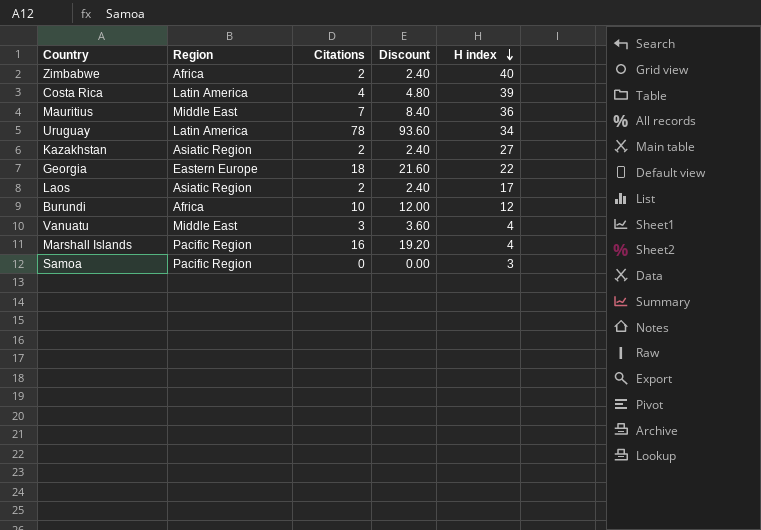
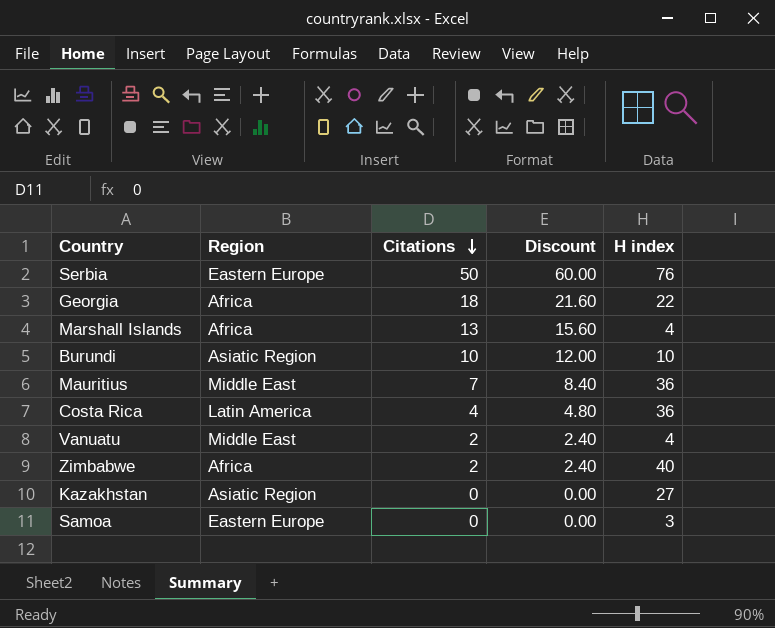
row order: H index descending -> Citations descending
row Uruguay: Latin America | 78 | 93.60 | 34 -> none
row Laos: Asiatic Region | 2 | 2.40 | 17 -> none
row Serbia: none -> Eastern Europe | 50 | 60.00 | 76
Georgia | Region: Eastern Europe -> Africa
Marshall Islands | Region: Pacific Region -> Africa
Marshall Islands | Citations: 16 -> 13
Marshall Islands | Discount: 19.20 -> 15.60
Burundi | Region: Africa -> Asiatic Region
Burundi | H index: 12 -> 10
Costa Rica | H index: 39 -> 36
Vanuatu | Citations: 3 -> 2
Vanuatu | Discount: 3.60 -> 2.40
Kazakhstan | Citations: 2 -> 0
Kazakhstan | Discount: 2.40 -> 0.00
Samoa | Region: Pacific Region -> Eastern Europe

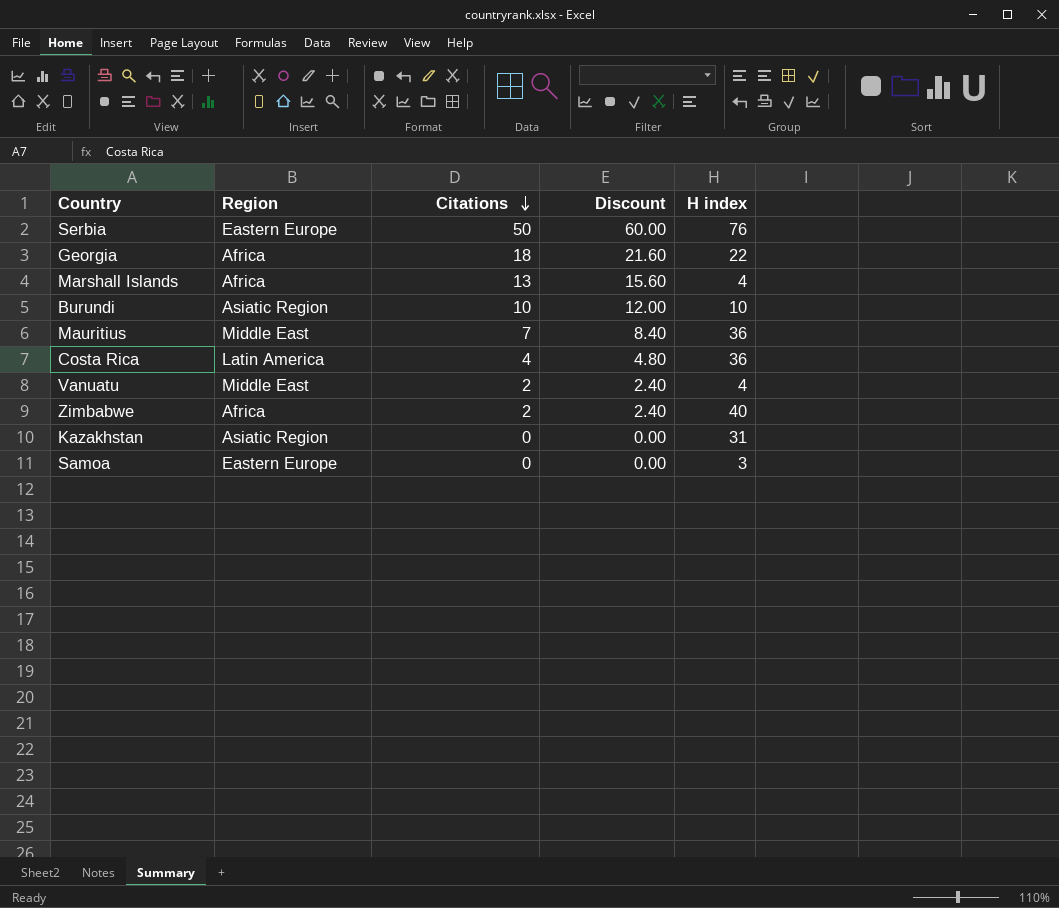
Kazakhstan | H index: 27 -> 31

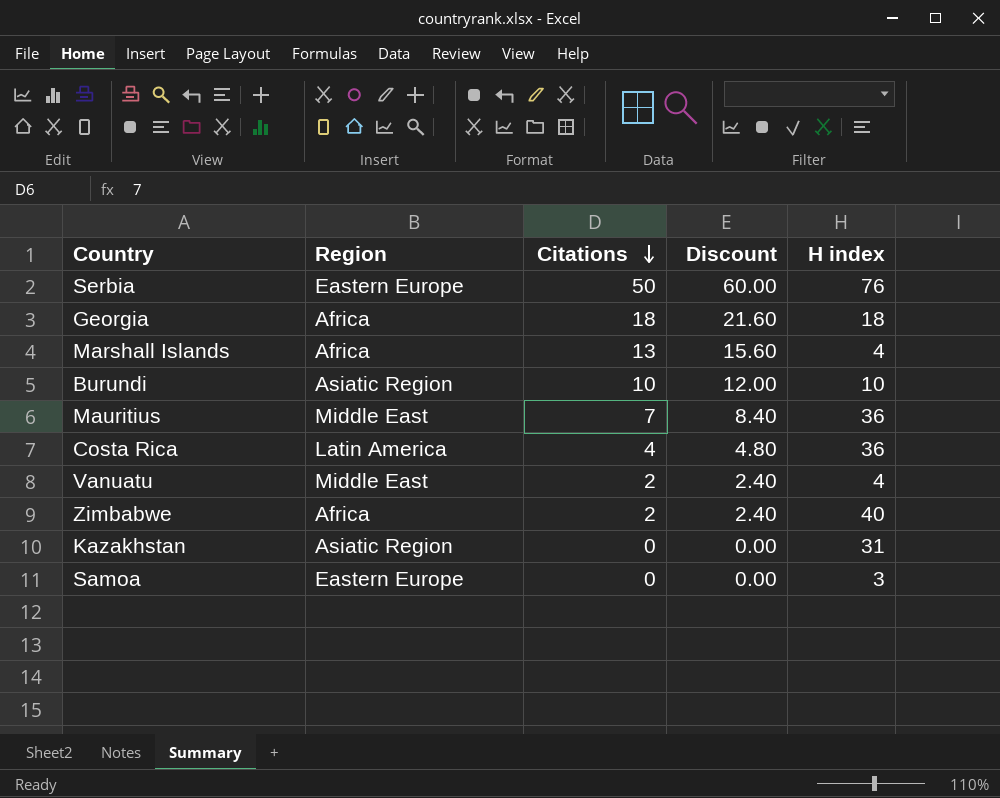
Georgia | H index: 22 -> 18

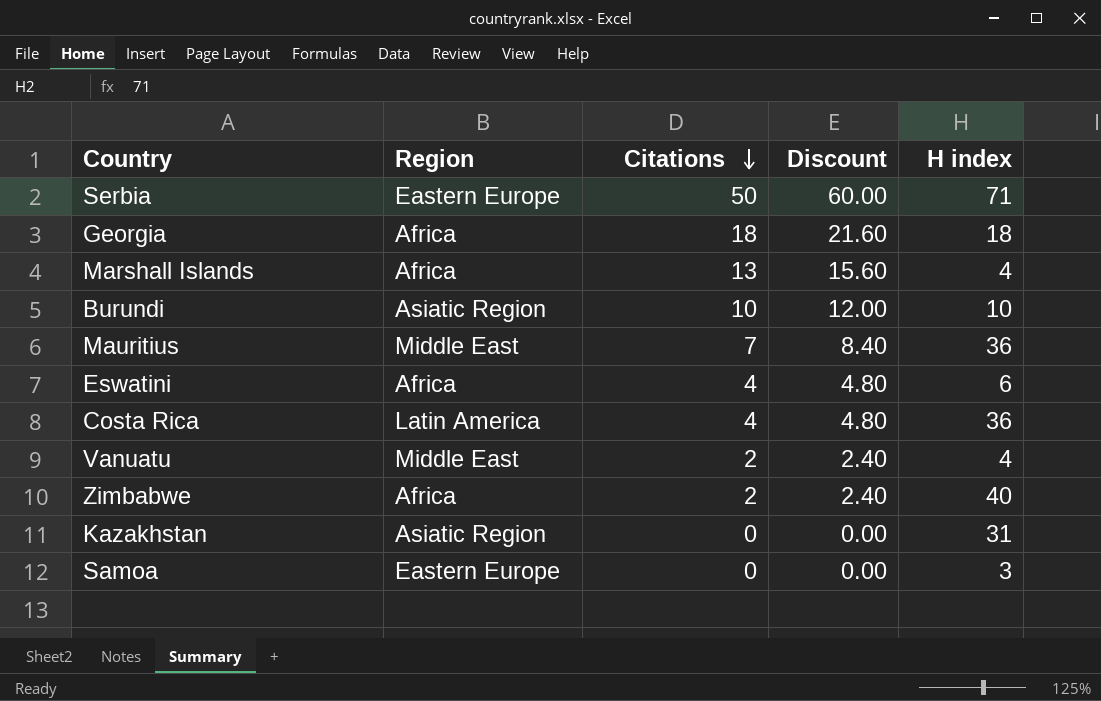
Serbia | H index: 76 -> 71
row Eswatini: none -> Africa | 4 | 4.80 | 6

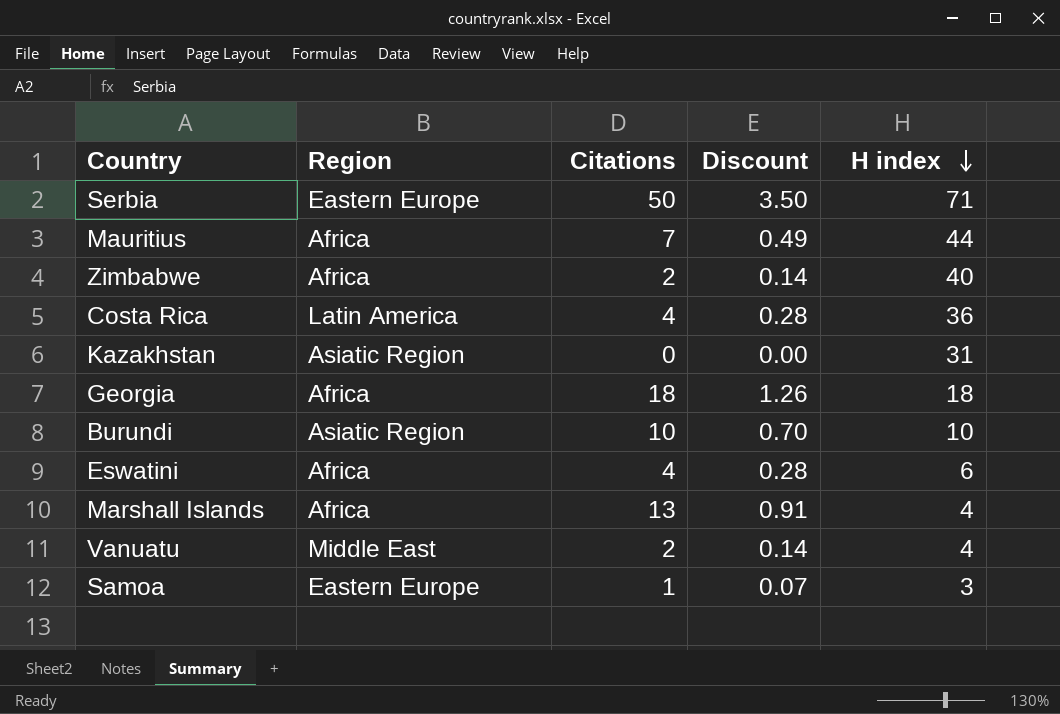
row order: Citations descending -> H index descending
column Discount | formula: [Citations] * 1.2 -> [Citations] * 0.07
Mauritius | Region: Middle East -> Africa
Mauritius | H index: 36 -> 44
Samoa | Citations: 0 -> 1

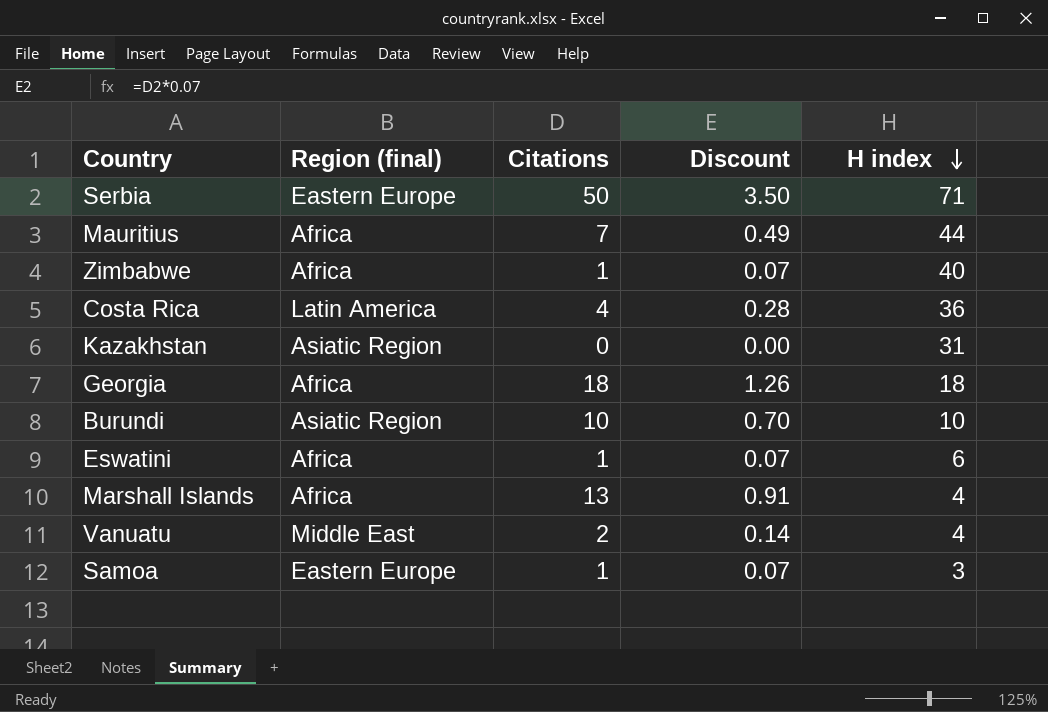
column name: Region -> Region (final)
Zimbabwe | Citations: 2 -> 1
Zimbabwe | Discount: 0.14 -> 0.07
Eswatini | Citations: 4 -> 1
Eswatini | Discount: 0.28 -> 0.07

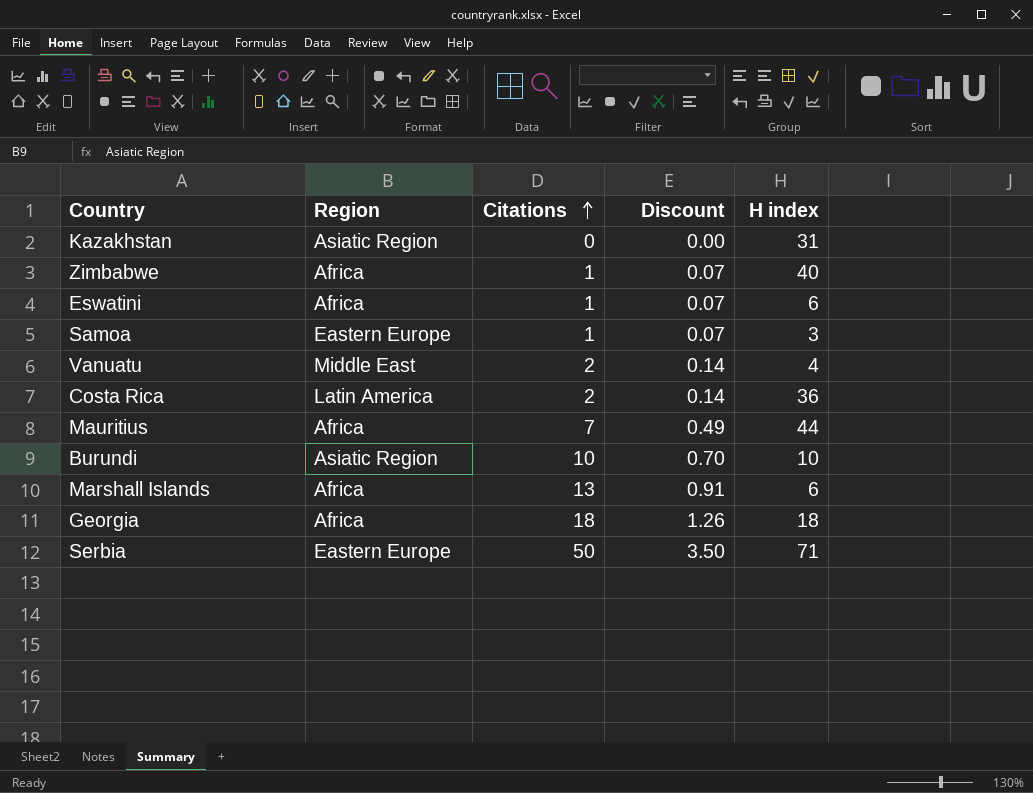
row order: H index descending -> Citations ascending
column name: Region (final) -> Region
Costa Rica | Citations: 4 -> 2
Costa Rica | Discount: 0.28 -> 0.14
Marshall Islands | H index: 4 -> 6

